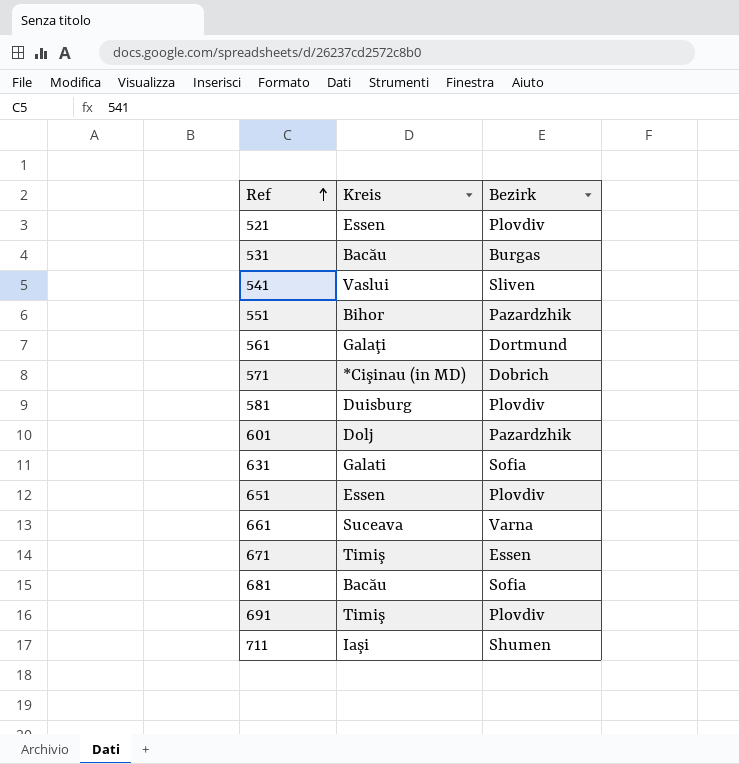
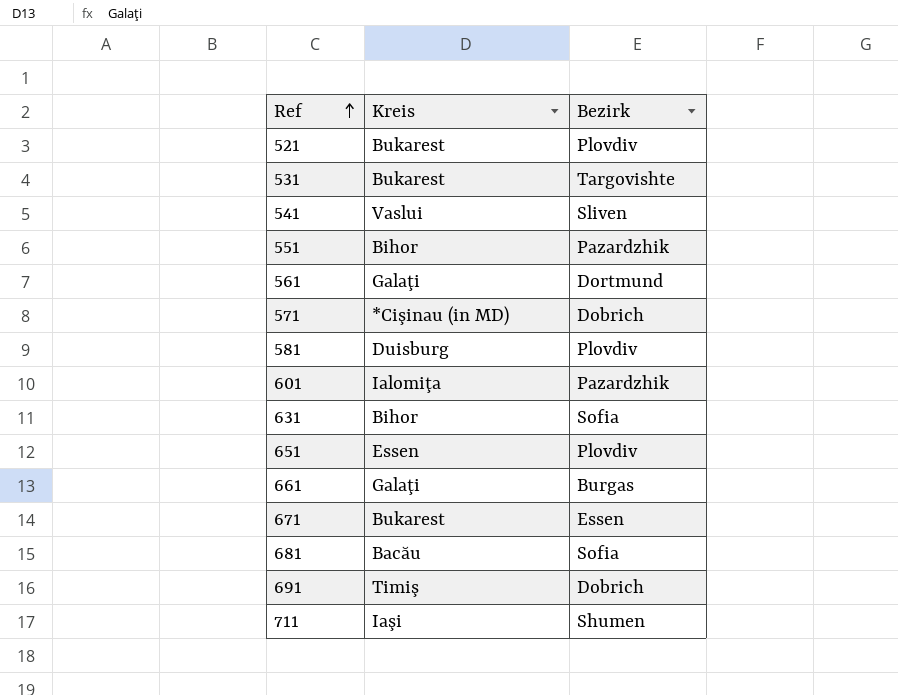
521 | Kreis: Essen -> Bukarest
531 | Kreis: Bacău -> Bukarest
531 | Bezirk: Burgas -> Targovishte
601 | Kreis: Dolj -> Ialomiţa
631 | Kreis: Galati -> Bihor
661 | Kreis: Suceava -> Galaţi
661 | Bezirk: Varna -> Burgas
671 | Kreis: Timiş -> Bukarest
691 | Bezirk: Plovdiv -> Dobrich

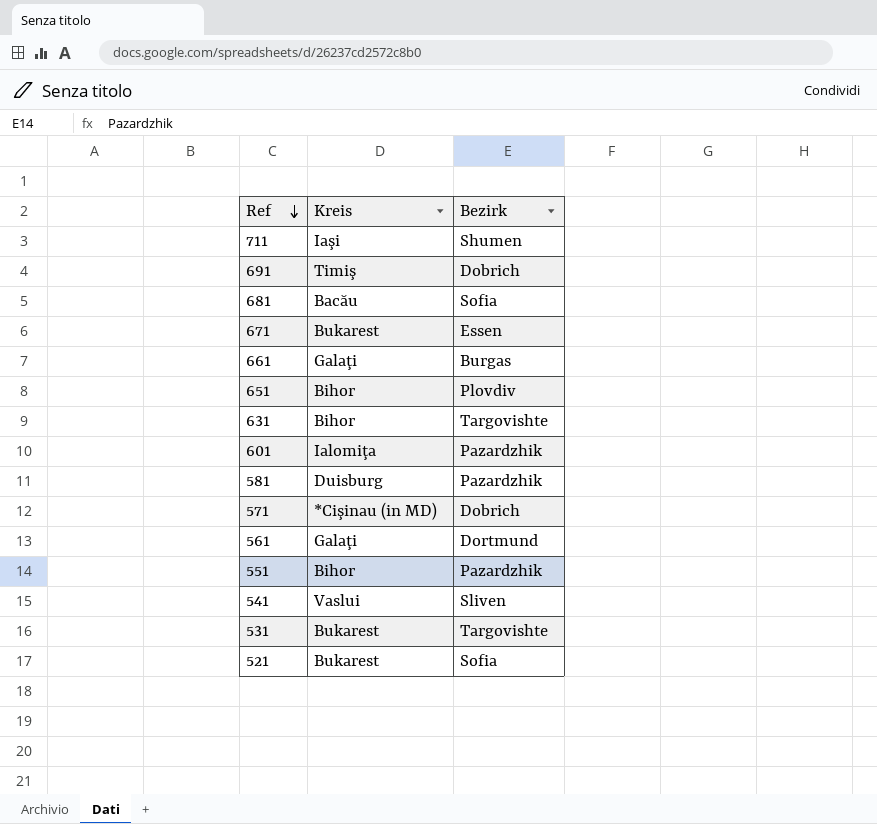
row order: Ref ascending -> Ref descending
651 | Kreis: Essen -> Bihor
631 | Bezirk: Sofia -> Targovishte
581 | Bezirk: Plovdiv -> Pazardzhik
521 | Bezirk: Plovdiv -> Sofia

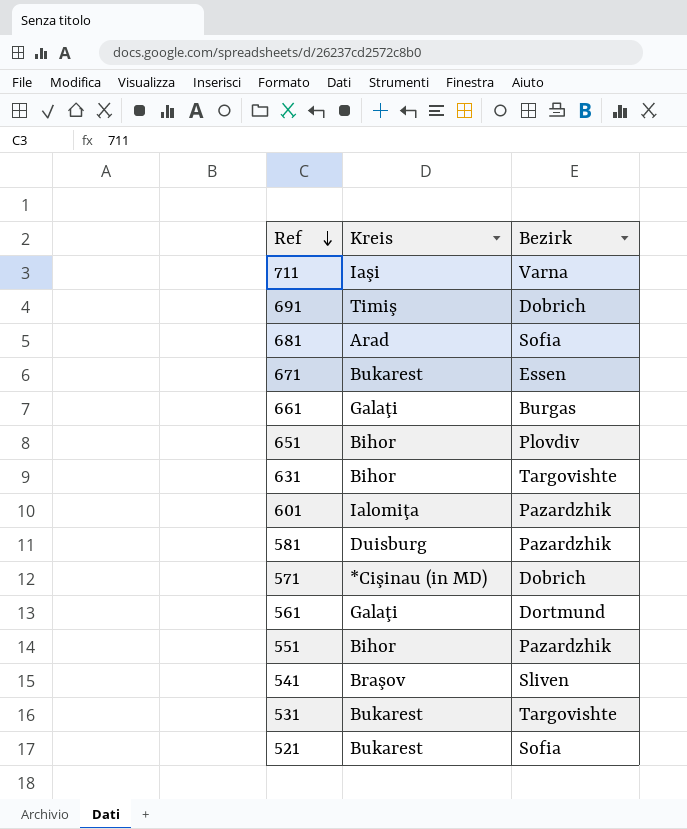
711 | Bezirk: Shumen -> Varna
681 | Kreis: Bacău -> Arad
541 | Kreis: Vaslui -> Braşov

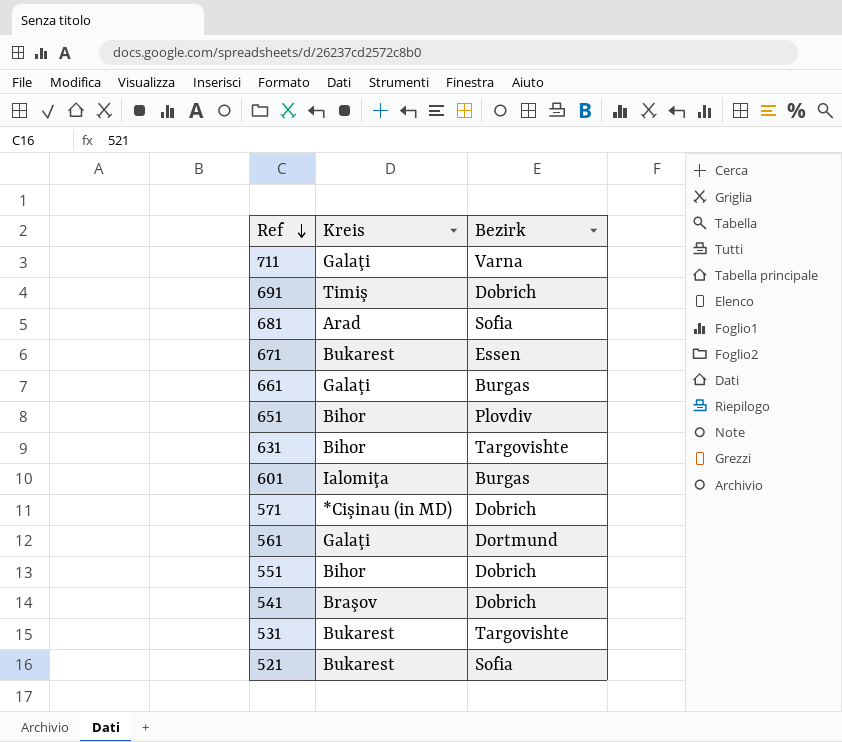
row 581: Duisburg | Pazardzhik -> none
711 | Kreis: Iaşi -> Galaţi
601 | Bezirk: Pazardzhik -> Burgas
551 | Bezirk: Pazardzhik -> Dobrich
541 | Bezirk: Sliven -> Dobrich

